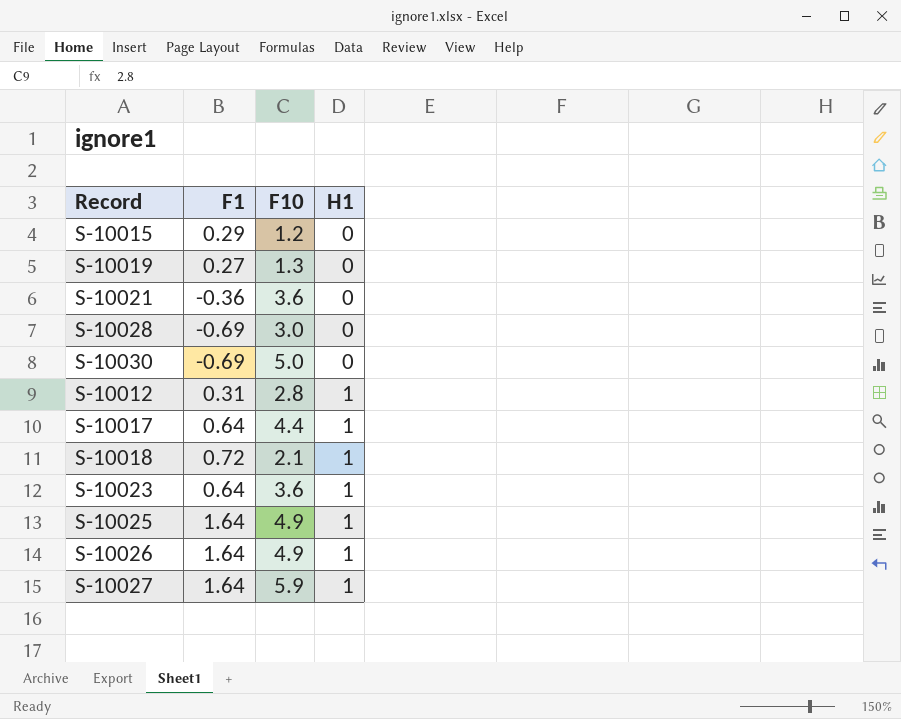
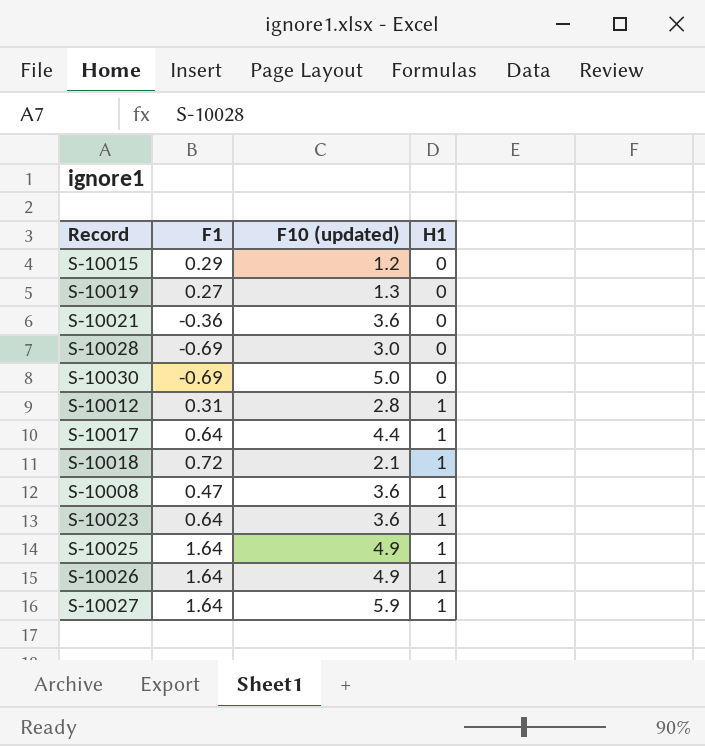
column name: F10 -> F10 (updated)
row S-10008: none -> 0.47 | 3.6 | 1

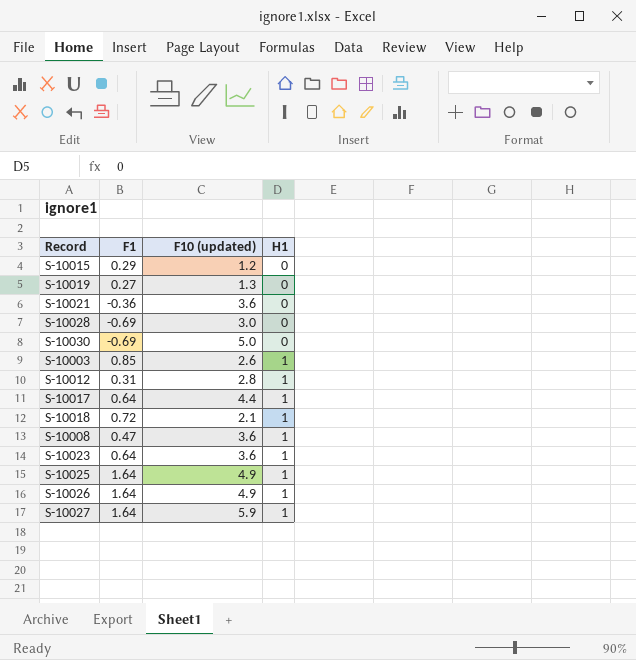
row S-10003: none -> 0.85 | 2.6 | 1

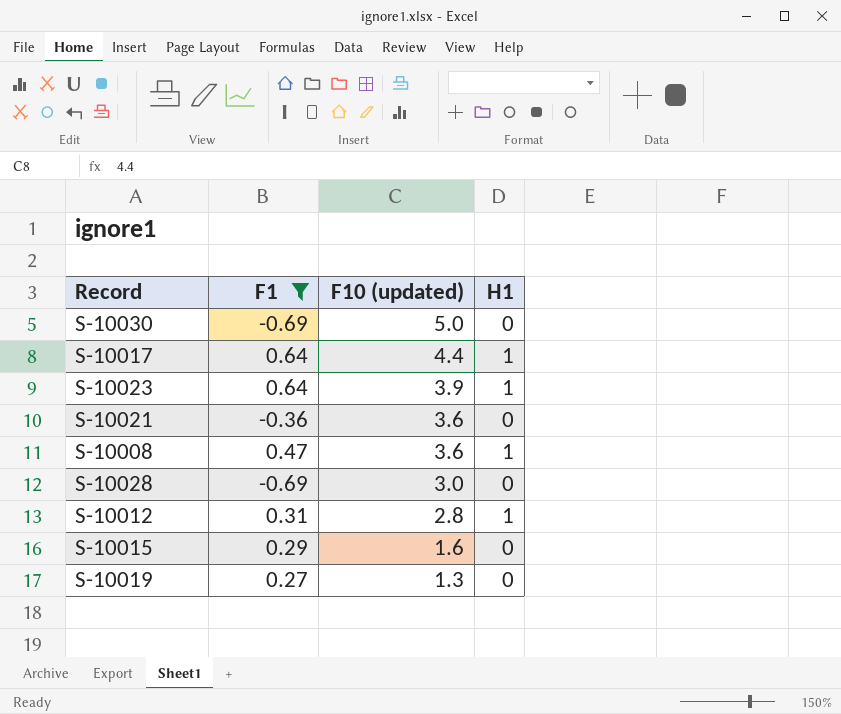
filter: none -> F1 <= 0.64
row order: H1 ascending -> F10 (updated) descending
S-10023 | F10 (updated): 3.6 -> 3.9
S-10015 | F10 (updated): 1.2 -> 1.6

